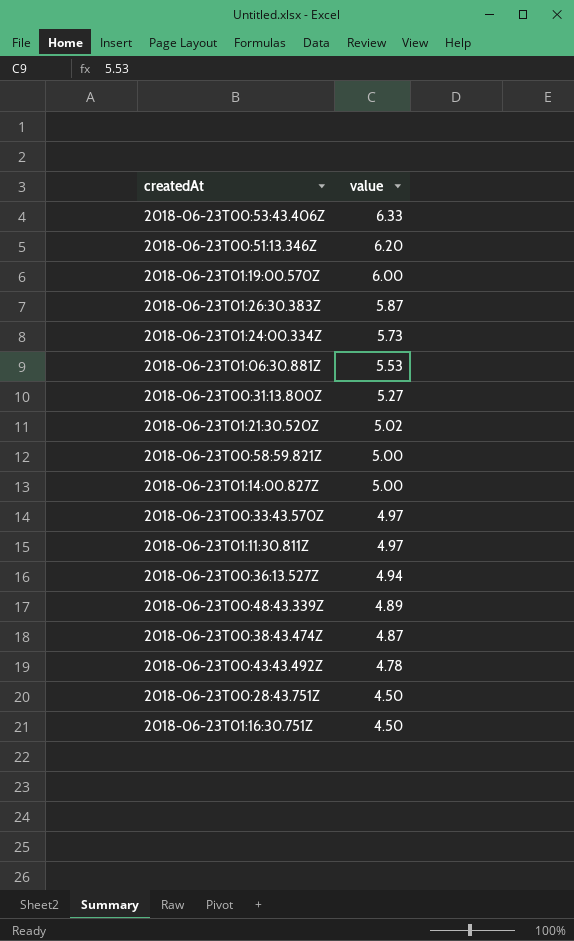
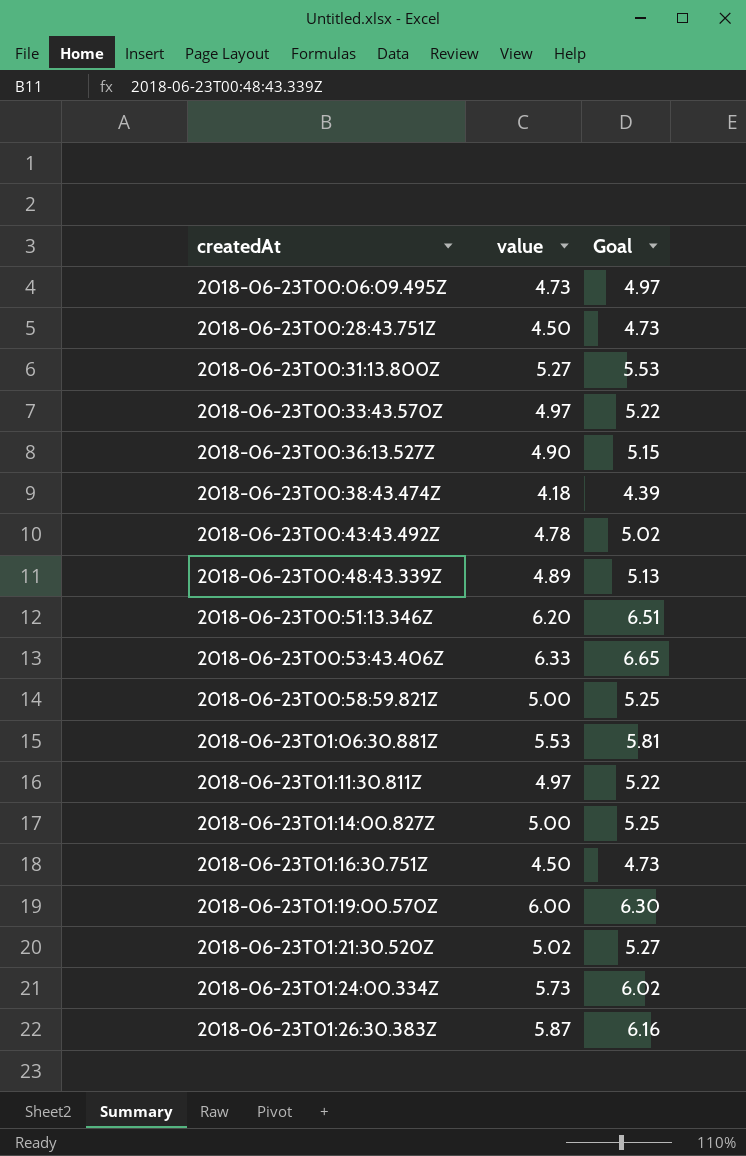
row order: value descending -> createdAt ascending
column Goal | formula: none -> [value] * 1.05
row 2018-06-23T00:06:09.495Z: none -> 4.73 | 4.97
2018-06-23T00:36:13.527Z | value: 4.94 -> 4.90
2018-06-23T00:38:43.474Z | value: 4.87 -> 4.18

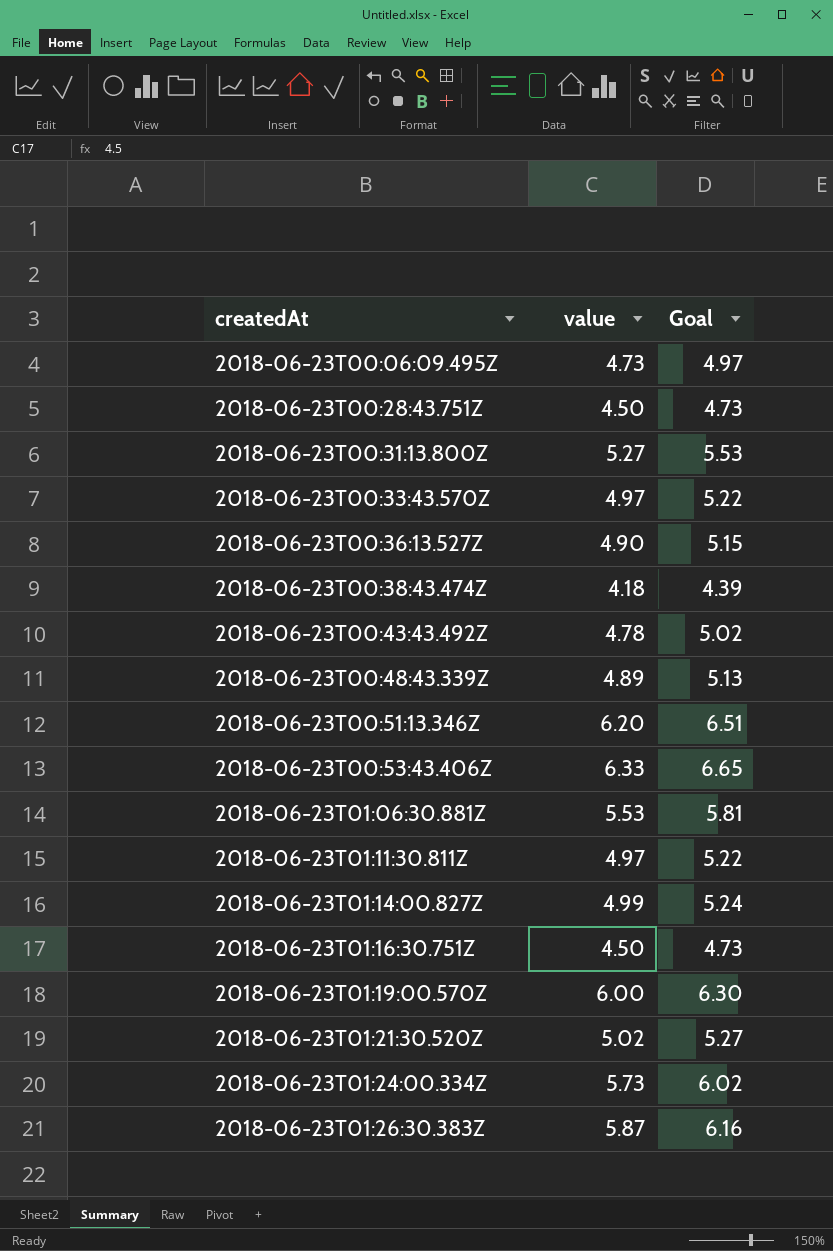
row 2018-06-23T00:58:59.821Z: 5.00 | 5.25 -> none
2018-06-23T01:14:00.827Z | value: 5.00 -> 4.99
2018-06-23T01:14:00.827Z | Goal: 5.25 -> 5.24

